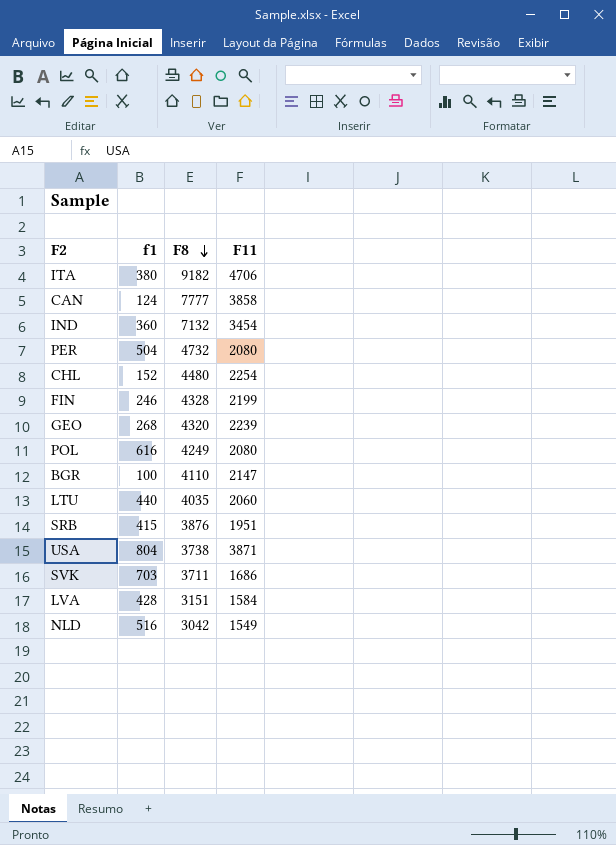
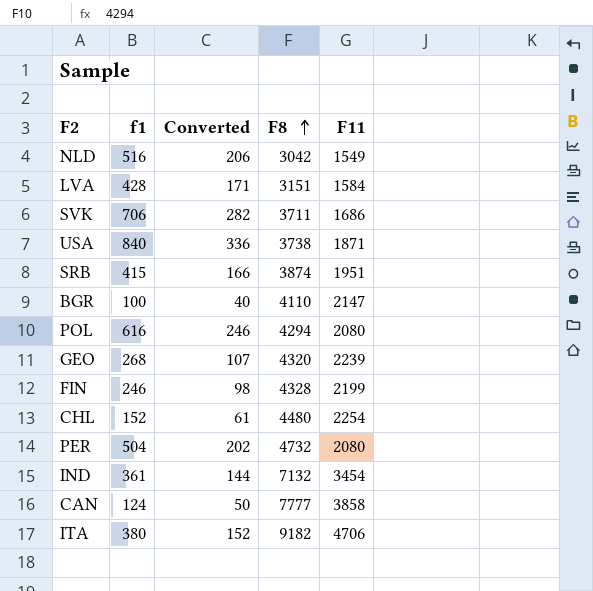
row order: F8 descending -> F8 ascending
column Converted | formula: none -> [f1] * 0.4
row LTU: 440 | 4035 | 2060 -> none
SVK | f1: 703 -> 706
USA | f1: 804 -> 840
USA | F11: 3871 -> 1871
SRB | F8: 3876 -> 3874
POL | F8: 4249 -> 4294
IND | f1: 360 -> 361

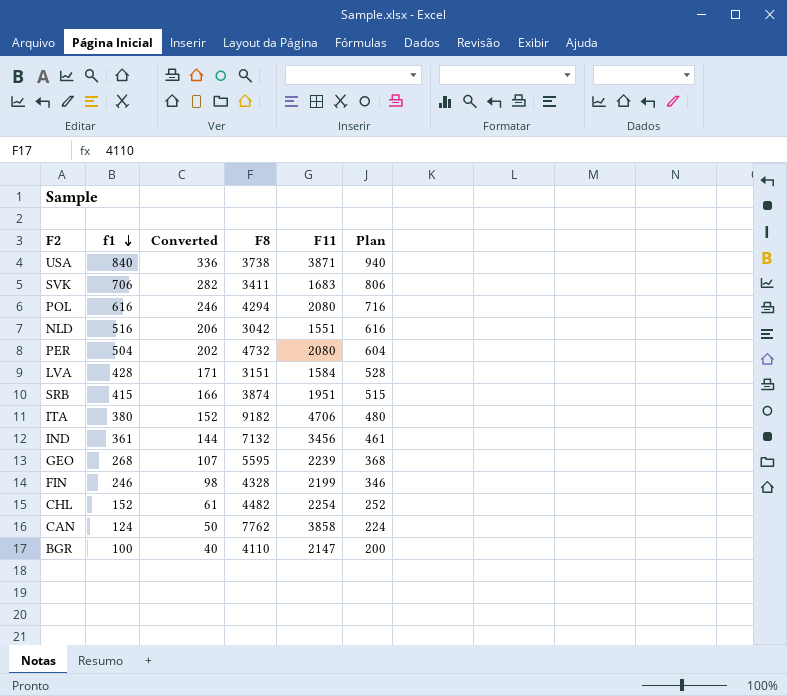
row order: F8 ascending -> f1 descending
column Plan | formula: none -> [f1] + 100
USA | F11: 1871 -> 3871
SVK | F8: 3711 -> 3411
SVK | F11: 1686 -> 1683
NLD | F11: 1549 -> 1551
IND | F11: 3454 -> 3456
GEO | F8: 4320 -> 5595
CHL | F8: 4480 -> 4482
CAN | F8: 7777 -> 7762

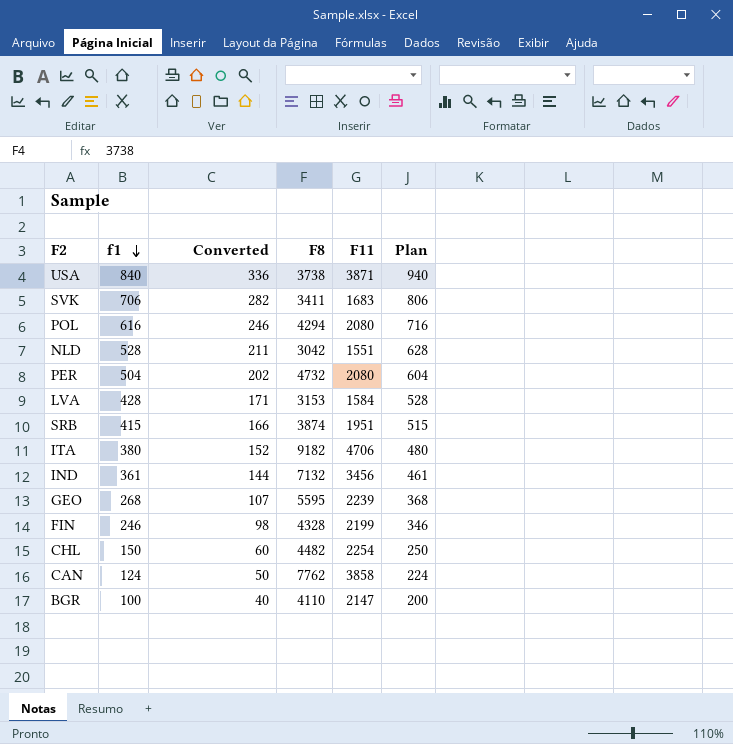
NLD | f1: 516 -> 528
NLD | Converted: 206 -> 211
NLD | Plan: 616 -> 628
LVA | F8: 3151 -> 3153
CHL | f1: 152 -> 150
CHL | Converted: 61 -> 60
CHL | Plan: 252 -> 250

